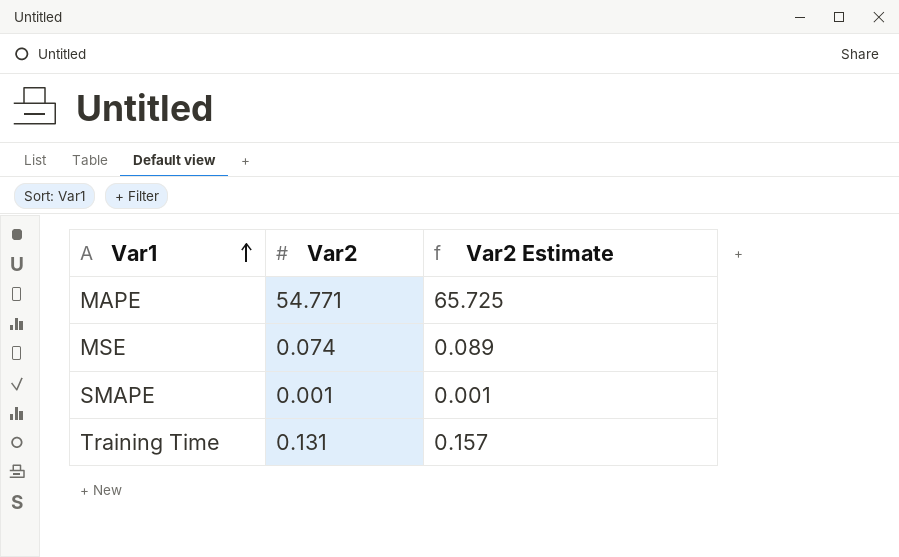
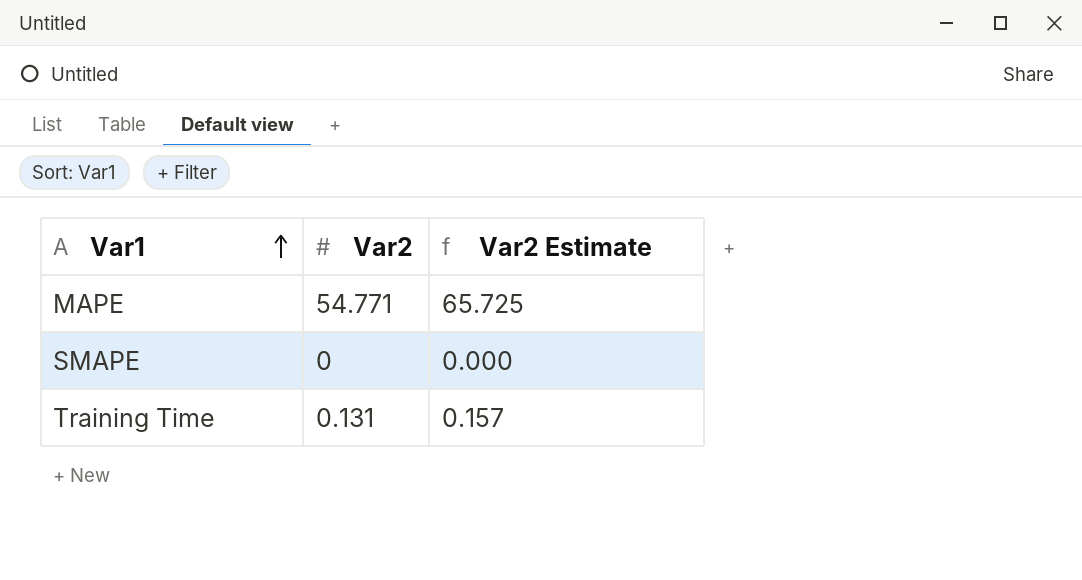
row MSE: 0.074 | 0.089 -> none
SMAPE | Var2: 0.001 -> 0
SMAPE | Var2 Estimate: 0.001 -> 0.000

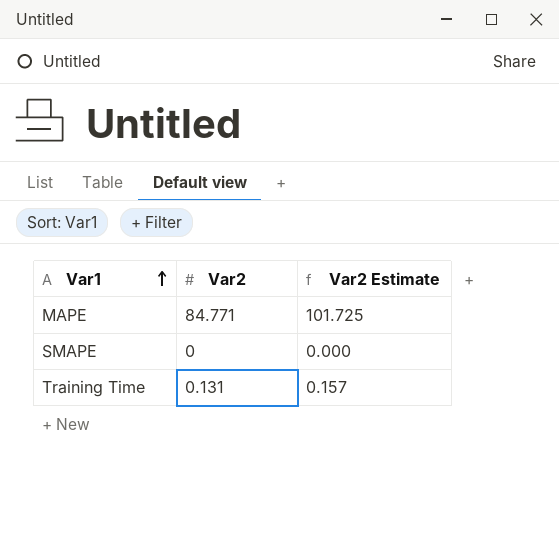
MAPE | Var2: 54.771 -> 84.771
MAPE | Var2 Estimate: 65.725 -> 101.725

